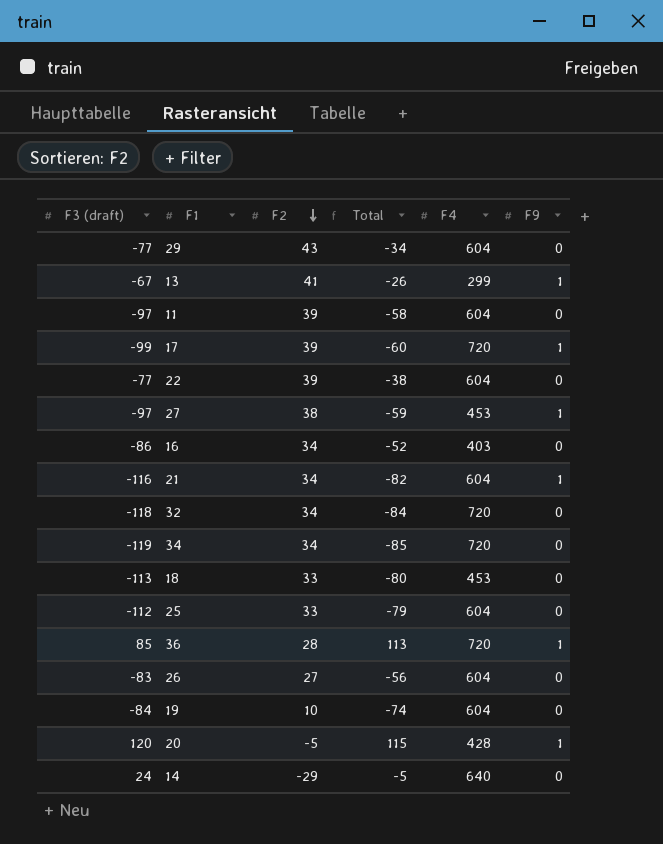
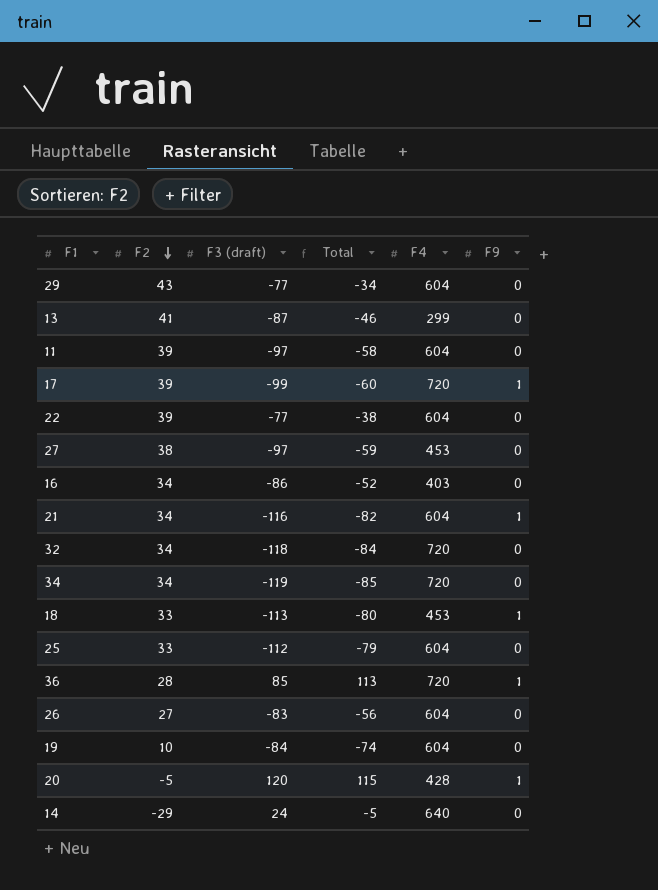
column F3 (draft) | position: 1 -> 3
13 | F3 (draft): -67 -> -87
13 | Total: -26 -> -46
13 | F9: 1 -> 0
27 | F9: 1 -> 0
18 | F9: 0 -> 1

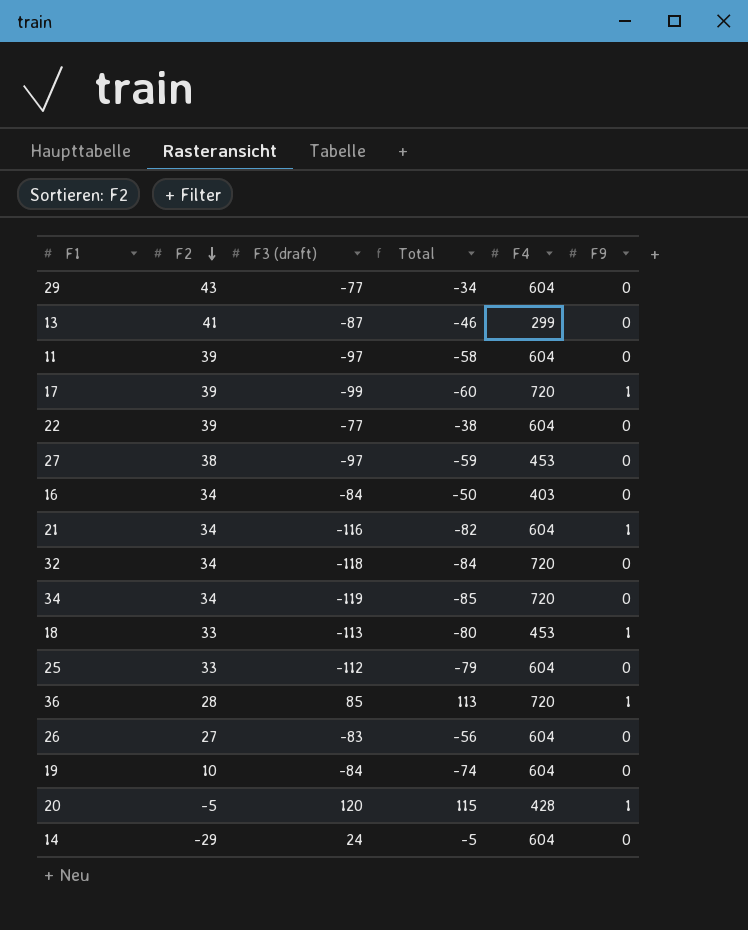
16 | F3 (draft): -86 -> -84
16 | Total: -52 -> -50
14 | F4: 640 -> 604

